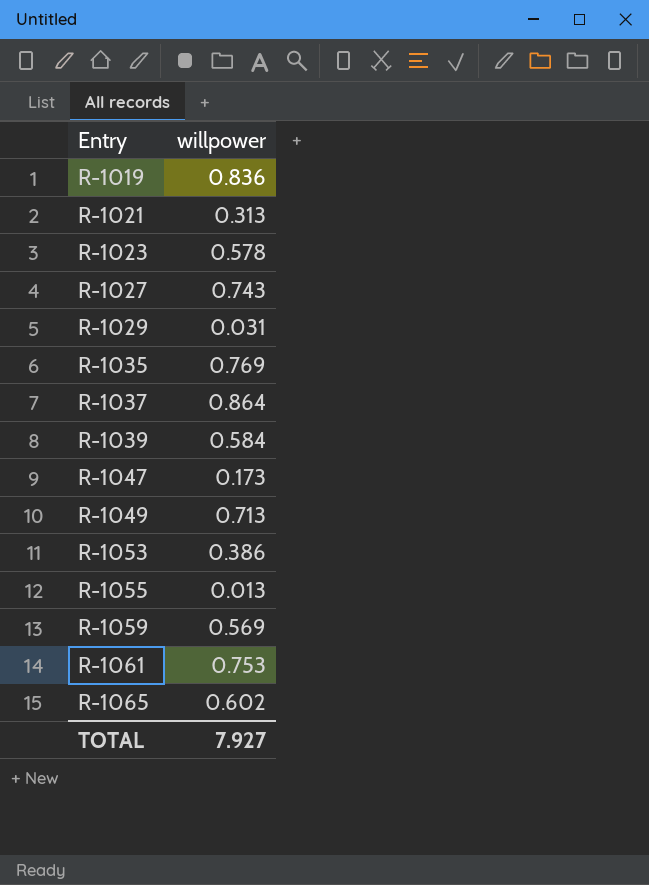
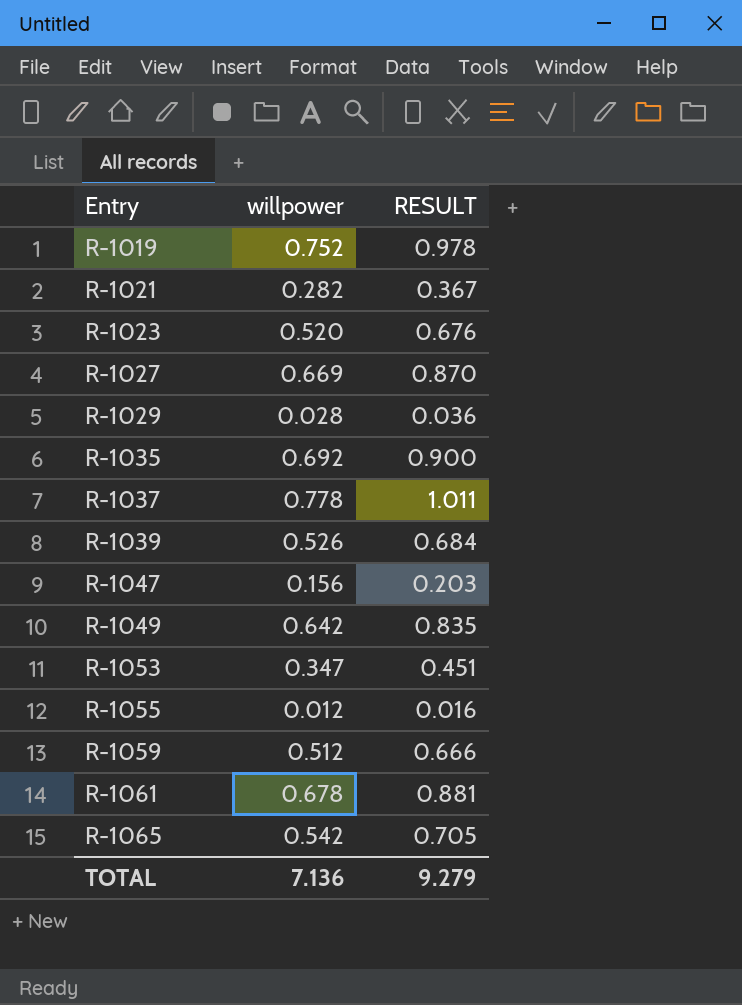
column RESULT | formula: none -> [willpower] * 1.3
R-1019 | willpower: 0.836 -> 0.752
R-1021 | willpower: 0.313 -> 0.282
R-1023 | willpower: 0.578 -> 0.520
R-1027 | willpower: 0.743 -> 0.669
R-1029 | willpower: 0.031 -> 0.028
R-1035 | willpower: 0.769 -> 0.692
R-1037 | willpower: 0.864 -> 0.778
R-1039 | willpower: 0.584 -> 0.526
R-1047 | willpower: 0.173 -> 0.156
R-1049 | willpower: 0.713 -> 0.642
R-1053 | willpower: 0.386 -> 0.347
R-1055 | willpower: 0.013 -> 0.012
R-1059 | willpower: 0.569 -> 0.512
R-1061 | willpower: 0.753 -> 0.678
R-1065 | willpower: 0.602 -> 0.542
TOTAL | willpower: 7.927 -> 7.136

